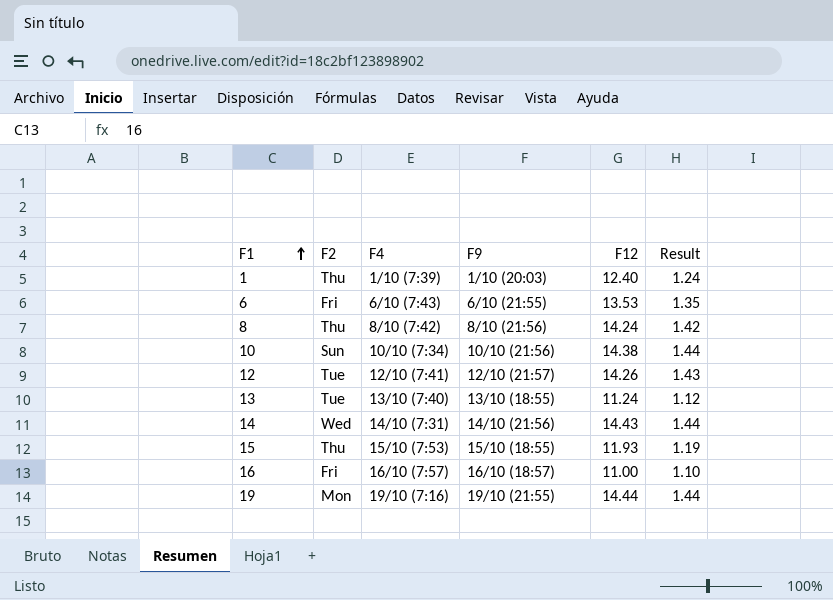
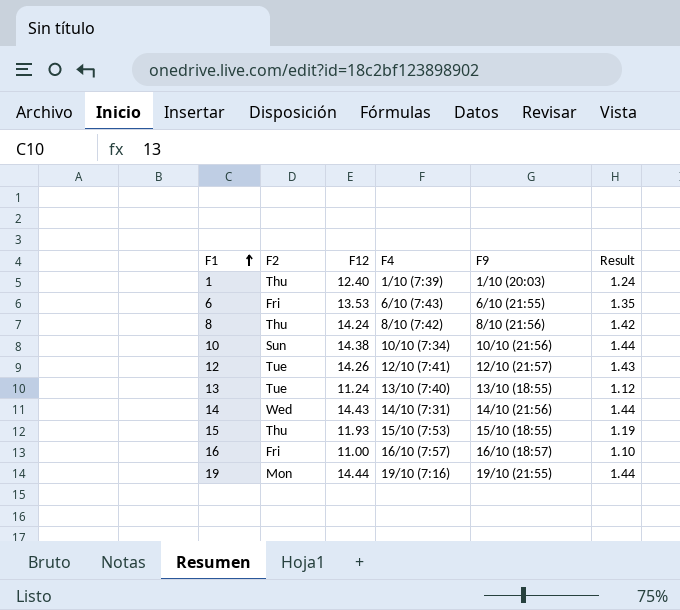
column F12 | position: 5 -> 3

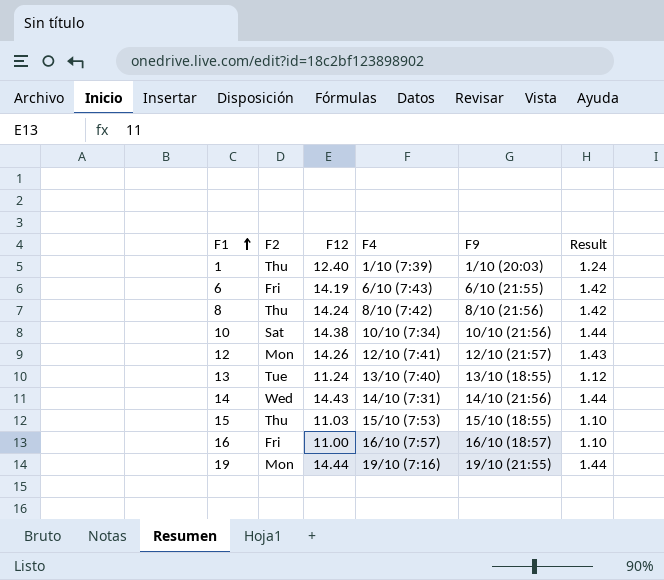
6 | F12: 13.53 -> 14.19
6 | Result: 1.35 -> 1.42
10 | F2: Sun -> Sat
12 | F2: Tue -> Mon
15 | F12: 11.93 -> 11.03
15 | Result: 1.19 -> 1.10

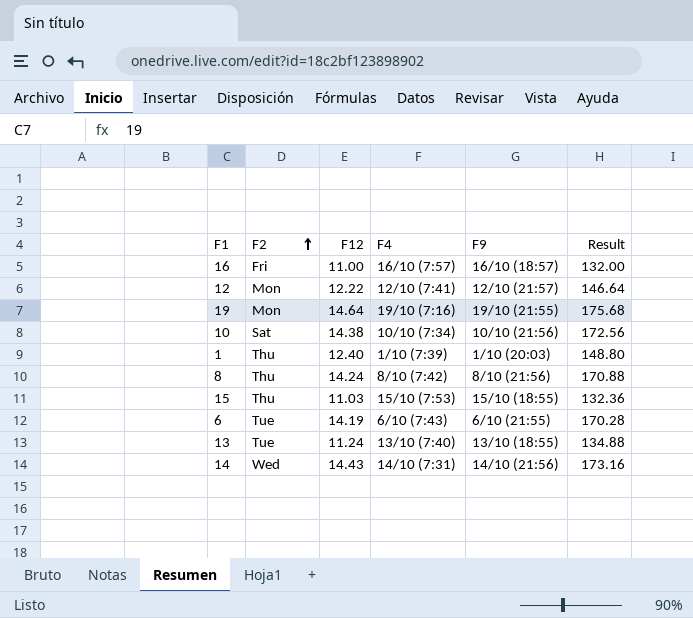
row order: F1 ascending -> F2 ascending
column Result | formula: [F12] * 0.1 -> [F12] * 12
12 | F12: 14.26 -> 12.22
19 | F12: 14.44 -> 14.64
6 | F2: Fri -> Tue

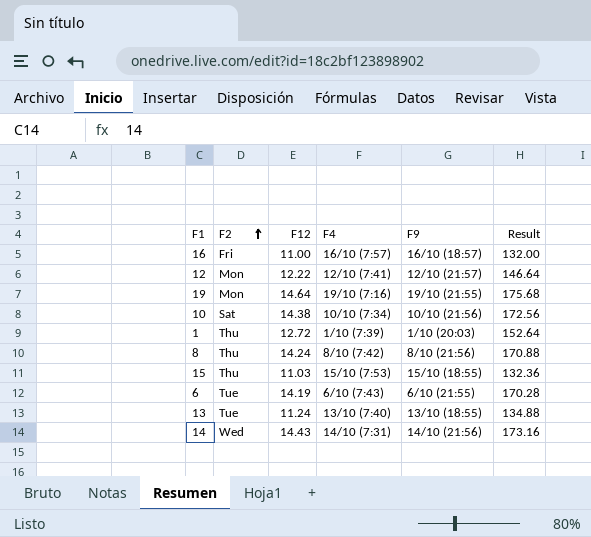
1 | F12: 12.40 -> 12.72
1 | Result: 148.80 -> 152.64

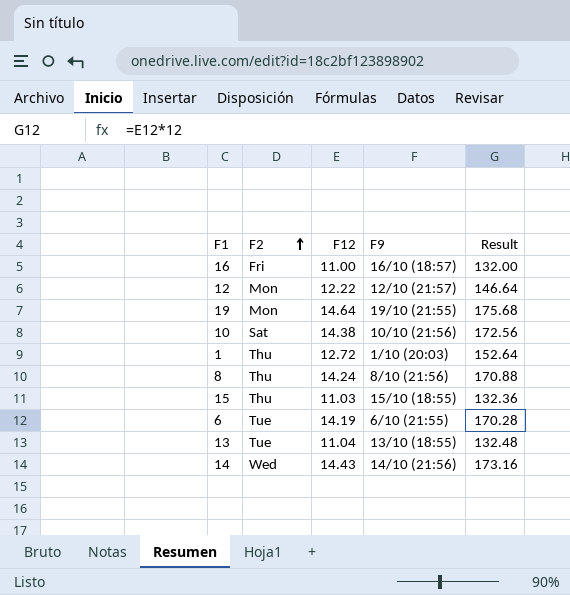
column F4 | position: 4 -> none
13 | F12: 11.24 -> 11.04
13 | Result: 134.88 -> 132.48

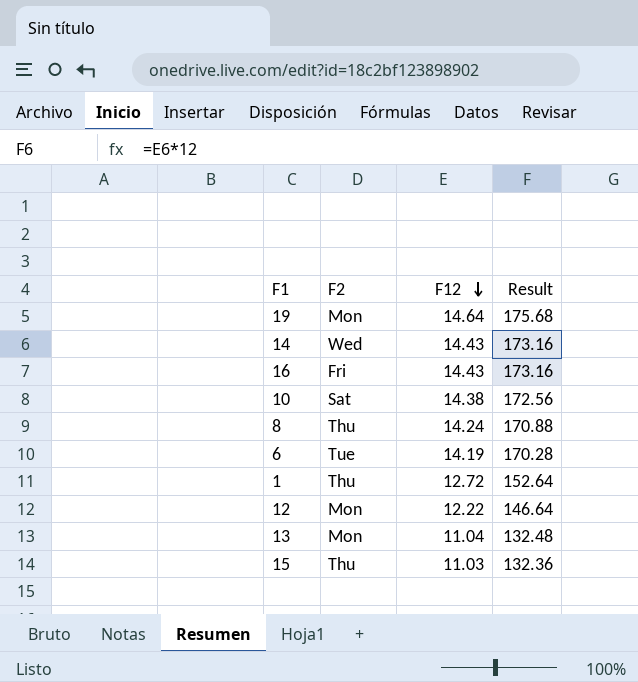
row order: F2 ascending -> F12 descending
column F9 | position: 4 -> none
16 | F12: 11.00 -> 14.43
16 | Result: 132.00 -> 173.16
13 | F2: Tue -> Mon

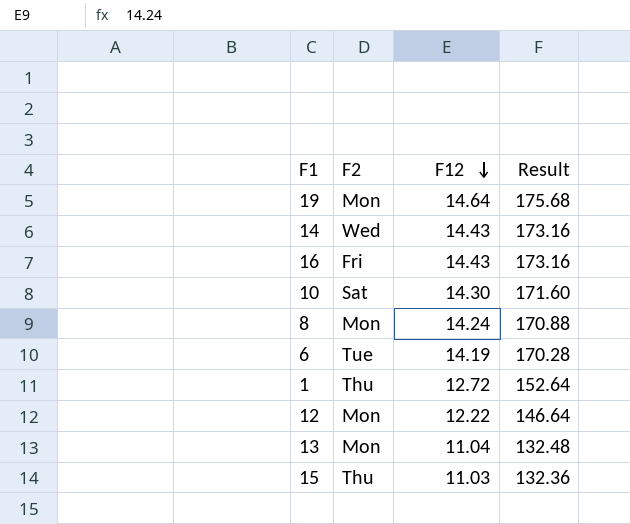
10 | F12: 14.38 -> 14.30
10 | Result: 172.56 -> 171.60
8 | F2: Thu -> Mon

